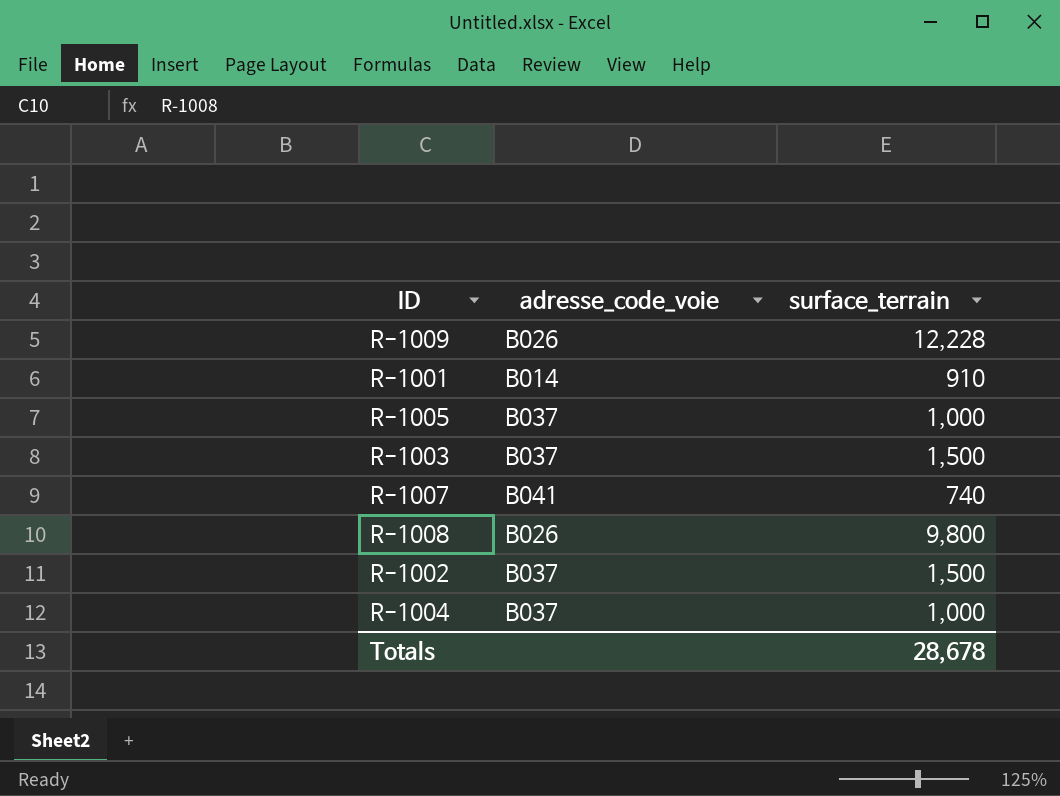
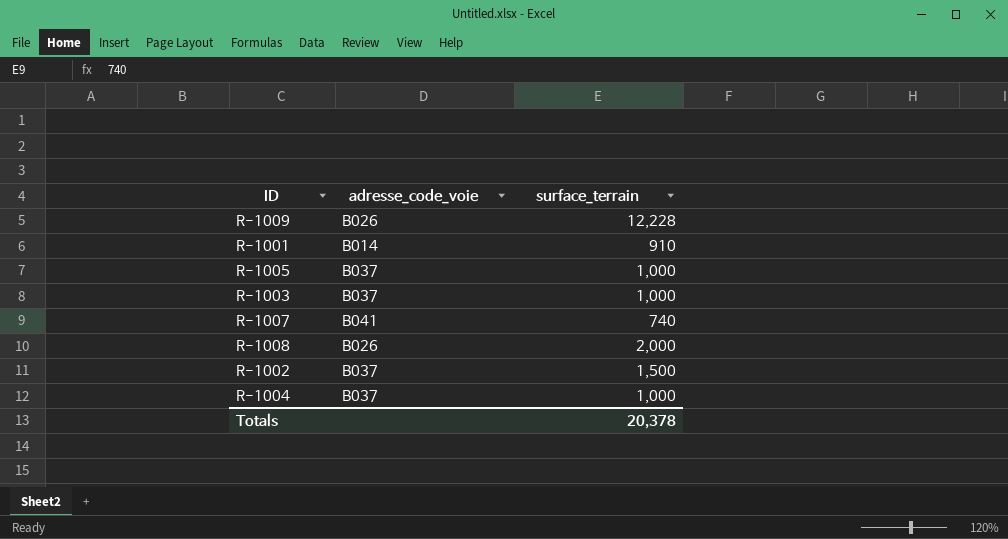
R-1003 | surface_terrain: 1,500 -> 1,000
R-1008 | surface_terrain: 9,800 -> 2,000
Totals | surface_terrain: 28,678 -> 20,378

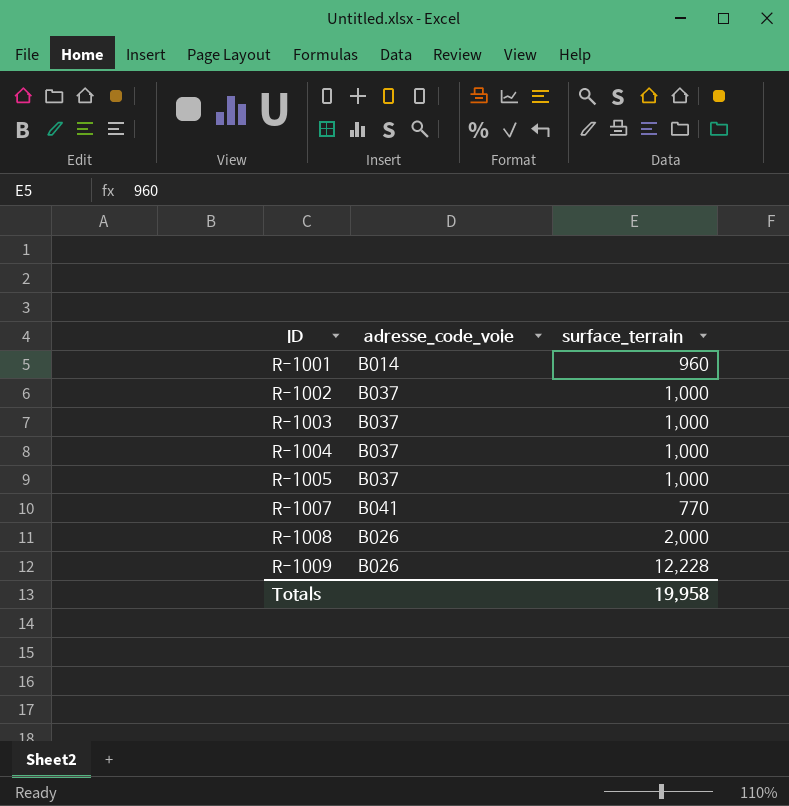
row order: none -> ID ascending
R-1001 | surface_terrain: 910 -> 960
R-1002 | surface_terrain: 1,500 -> 1,000
R-1007 | surface_terrain: 740 -> 770
Totals | surface_terrain: 20,378 -> 19,958

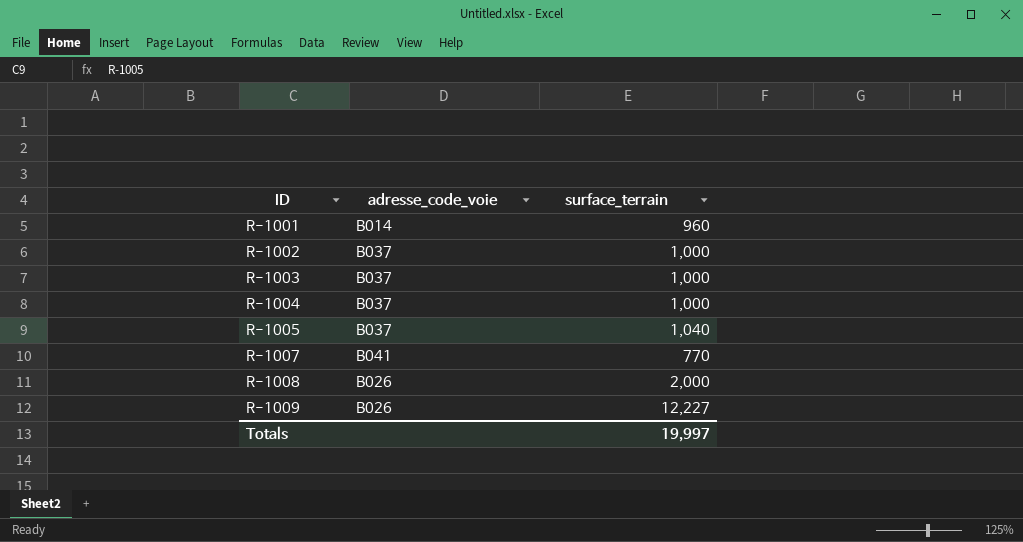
R-1005 | surface_terrain: 1,000 -> 1,040
R-1009 | surface_terrain: 12,228 -> 12,227
Totals | surface_terrain: 19,958 -> 19,997

